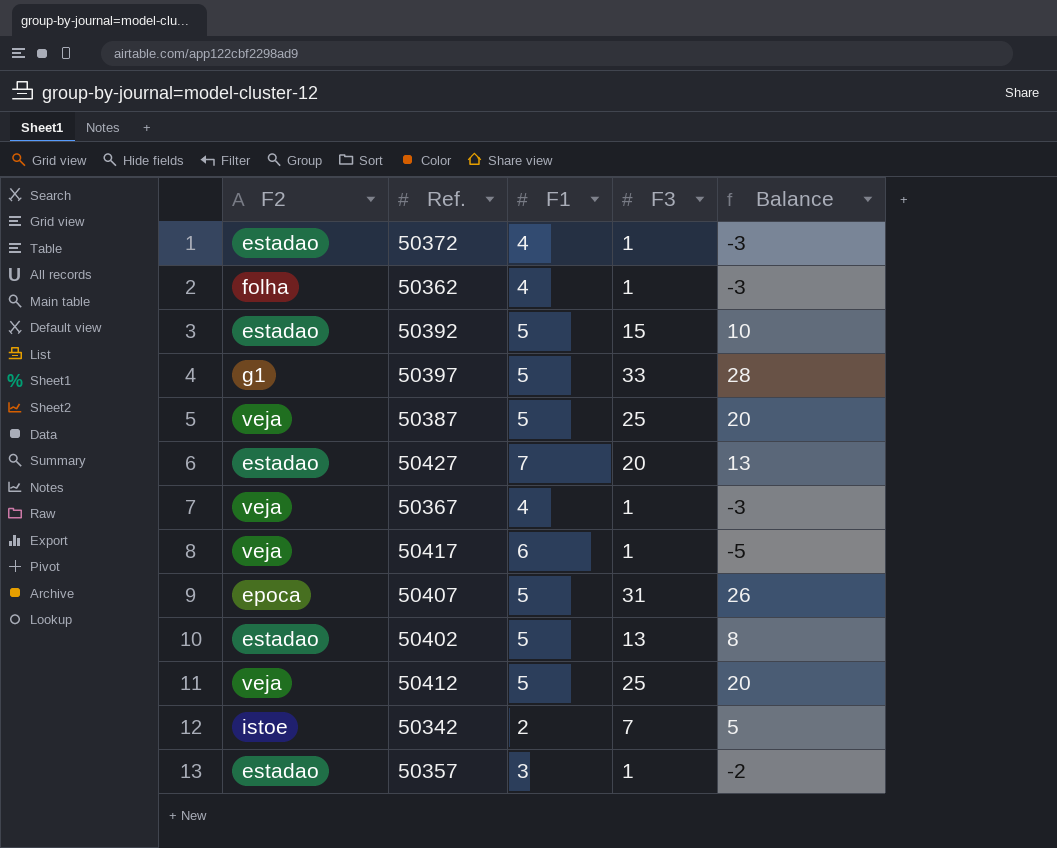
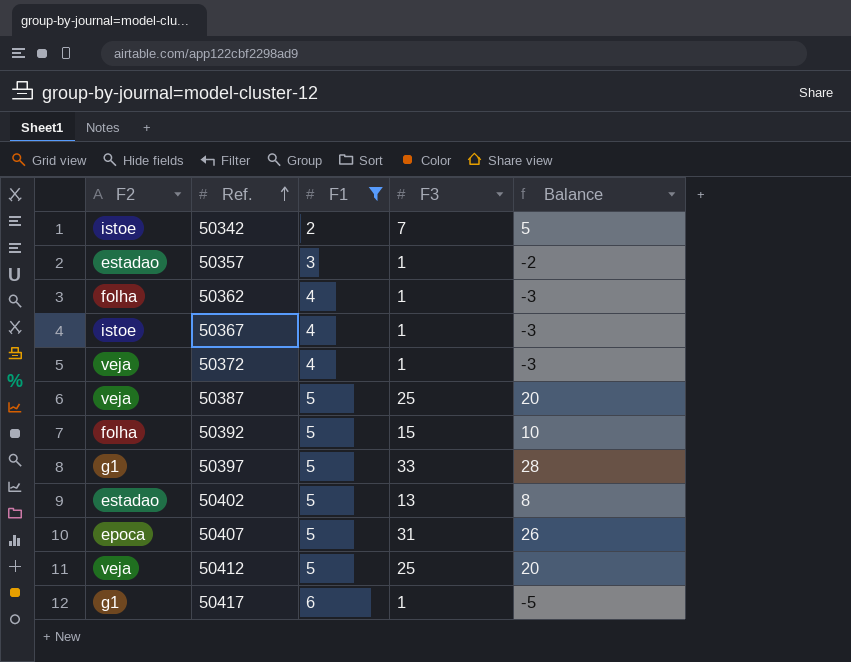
filter: none -> F1 != 7
row order: none -> Ref. ascending
50367 | F2: veja -> istoe
50372 | F2: estadao -> veja
50392 | F2: estadao -> folha
50417 | F2: veja -> g1

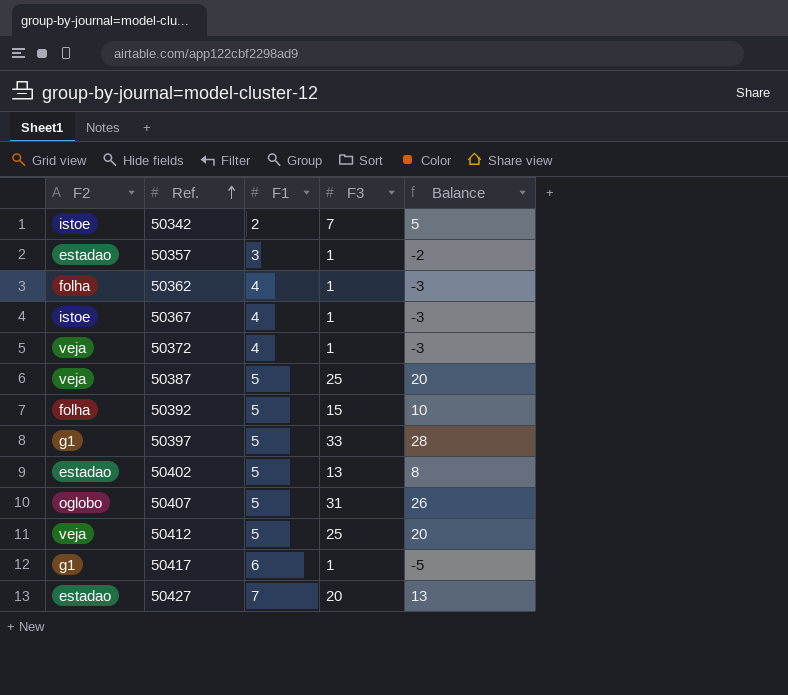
filter: F1 != 7 -> none
50407 | F2: epoca -> oglobo

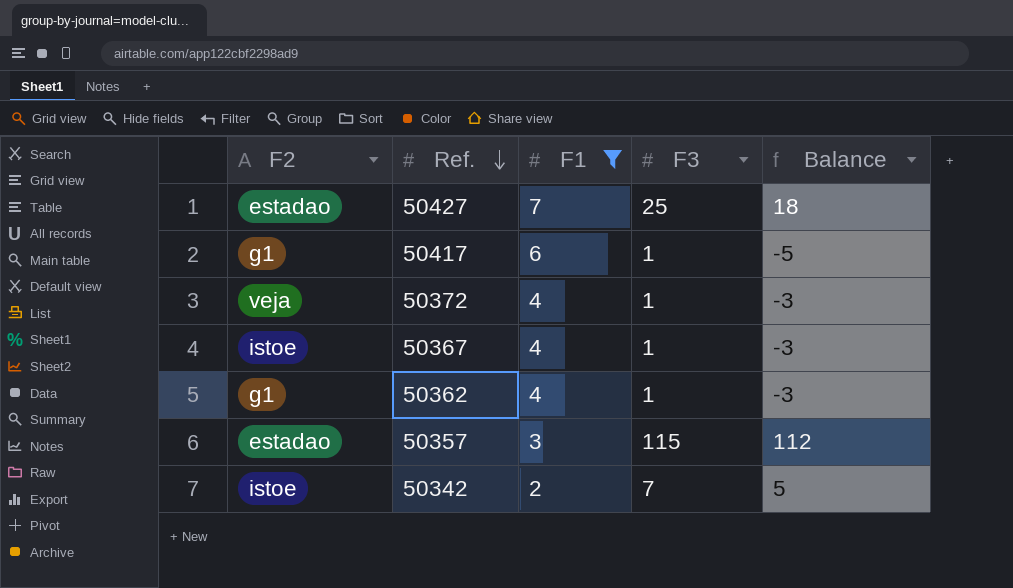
filter: none -> F1 != 5
row order: Ref. ascending -> Ref. descending
50427 | F3: 20 -> 25
50427 | Balance: 13 -> 18
50362 | F2: folha -> g1
50357 | F3: 1 -> 115
50357 | Balance: -2 -> 112

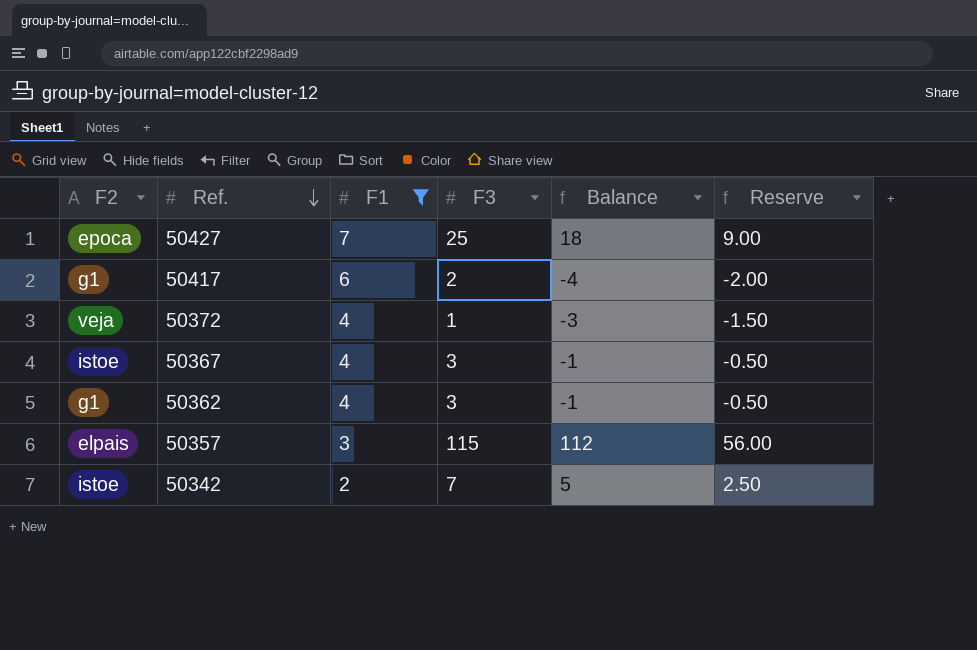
column Reserve | formula: none -> [Balance] * 0.5
50427 | F2: estadao -> epoca
50417 | F3: 1 -> 2
50417 | Balance: -5 -> -4
50367 | F3: 1 -> 3
50367 | Balance: -3 -> -1
50362 | F3: 1 -> 3
50362 | Balance: -3 -> -1
50357 | F2: estadao -> elpais

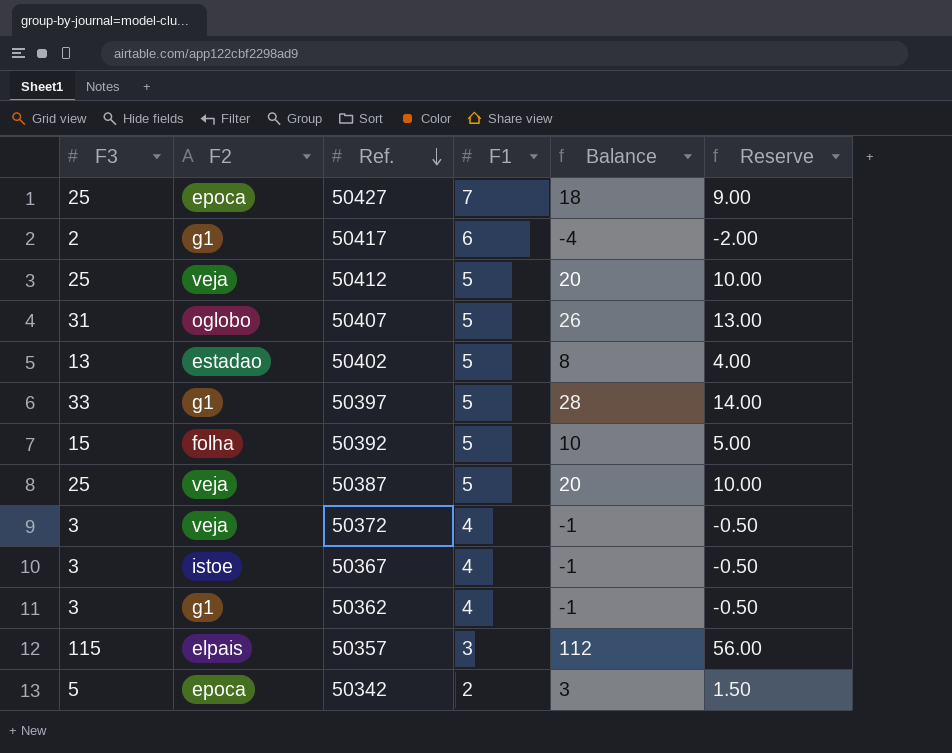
filter: F1 != 5 -> none
column F3 | position: 4 -> 1
50372 | F3: 1 -> 3
50372 | Balance: -3 -> -1
50372 | Reserve: -1.50 -> -0.50
50342 | F3: 7 -> 5
50342 | F2: istoe -> epoca
50342 | Balance: 5 -> 3
50342 | Reserve: 2.50 -> 1.50

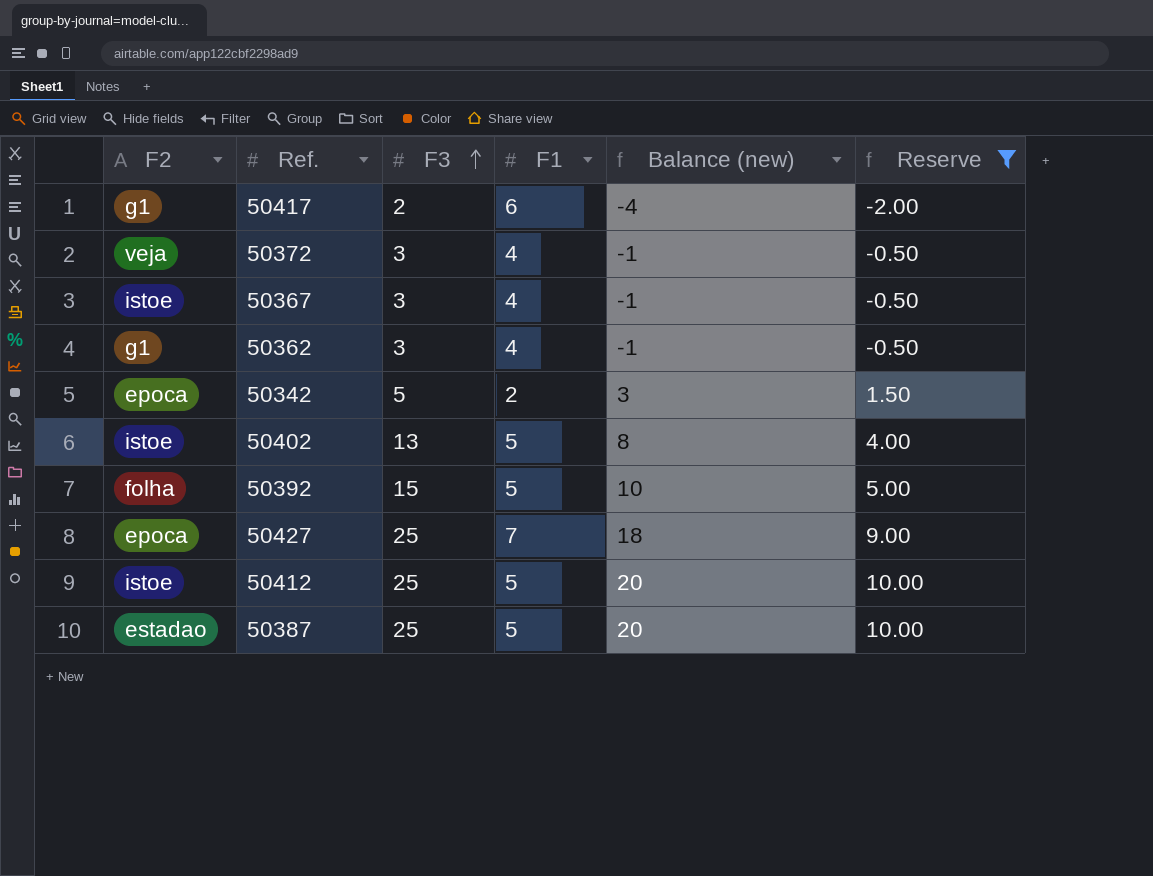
filter: none -> Reserve <= 10.00
row order: Ref. descending -> F3 ascending
column F3 | position: 1 -> 3
column name: Balance -> Balance (new)
50402 | F2: estadao -> istoe
50412 | F2: veja -> istoe
50387 | F2: veja -> estadao

